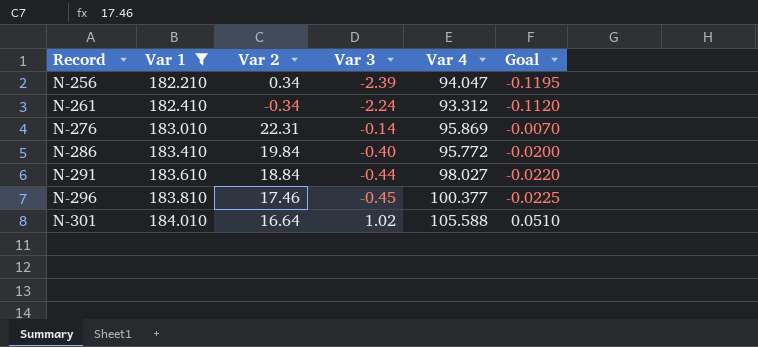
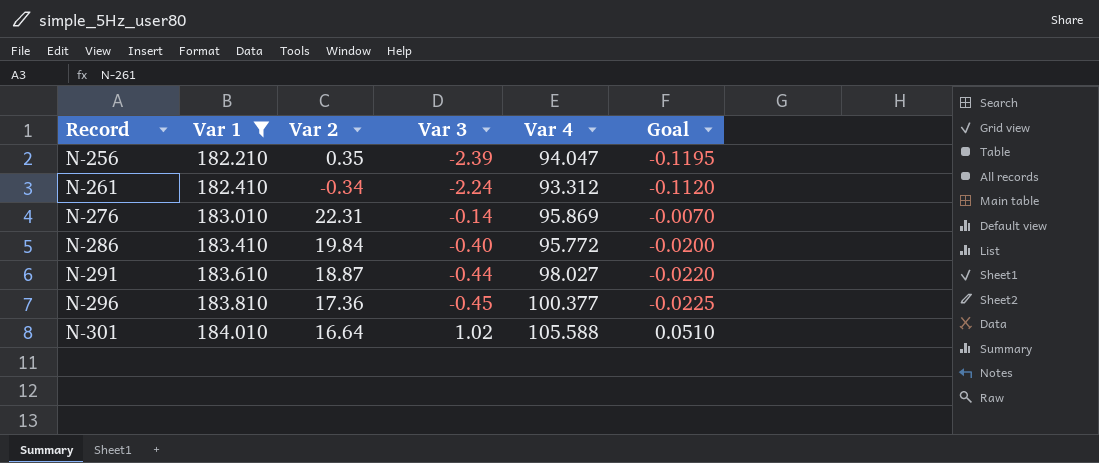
N-256 | Var 2: 0.34 -> 0.35
N-291 | Var 2: 18.84 -> 18.87
N-296 | Var 2: 17.46 -> 17.36

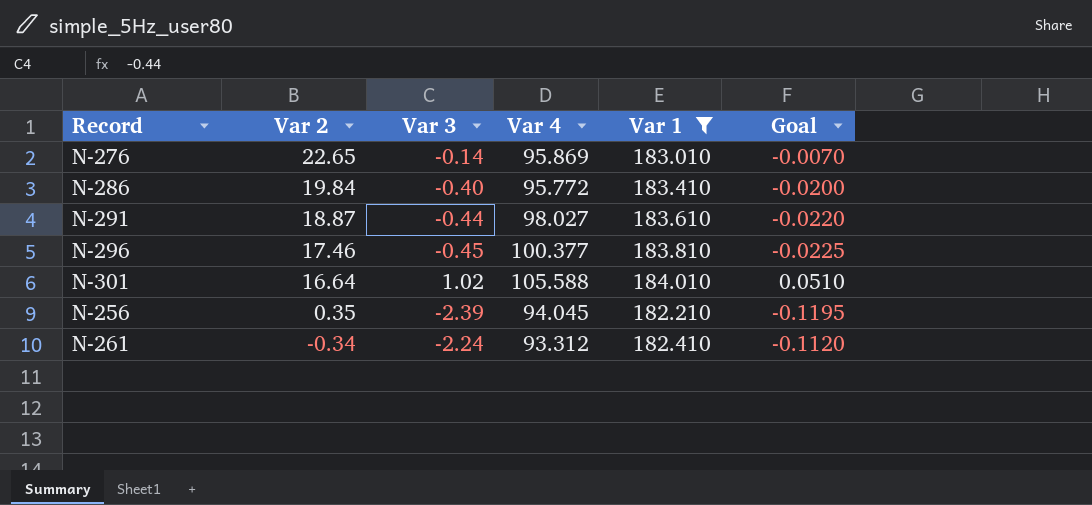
row order: Record ascending -> Var 2 descending
column Var 1 | position: 2 -> 5
N-276 | Var 2: 22.31 -> 22.65
N-296 | Var 2: 17.36 -> 17.46
N-256 | Var 4: 94.047 -> 94.045

